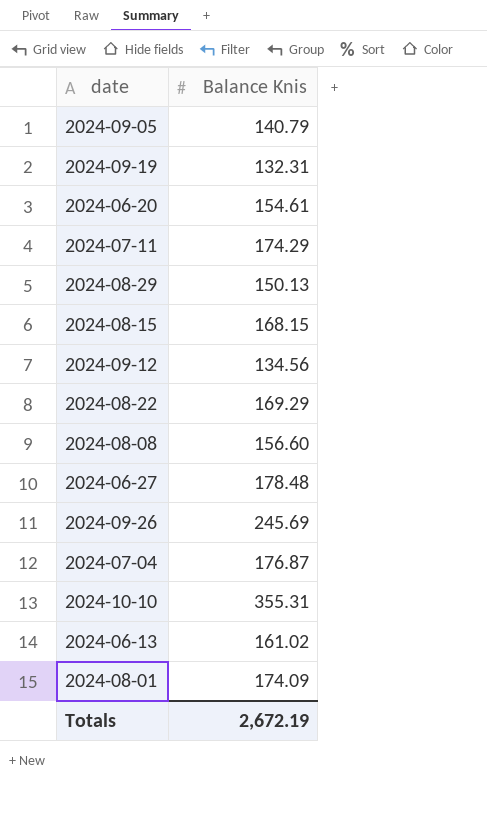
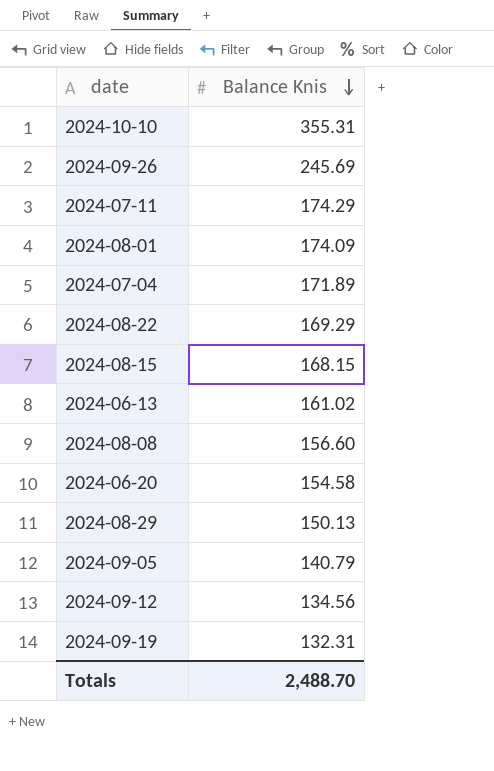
row order: none -> Balance Knis descending
row 2024-06-27: 178.48 -> none
2024-07-04 | Balance Knis: 176.87 -> 171.89
2024-06-20 | Balance Knis: 154.61 -> 154.58
Totals | Balance Knis: 2,672.19 -> 2,488.70

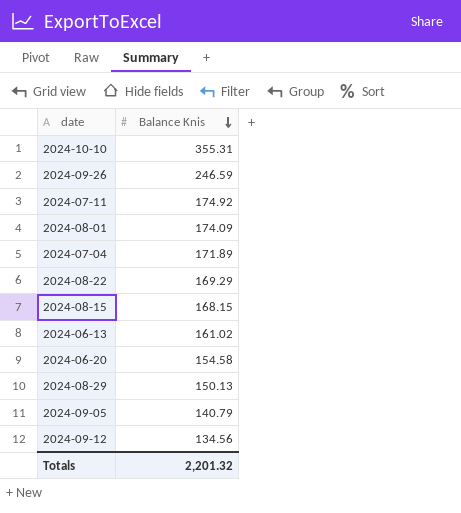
row 2024-08-08: 156.60 -> none
row 2024-09-19: 132.31 -> none
2024-09-26 | Balance Knis: 245.69 -> 246.59
2024-07-11 | Balance Knis: 174.29 -> 174.92
Totals | Balance Knis: 2,488.70 -> 2,201.32

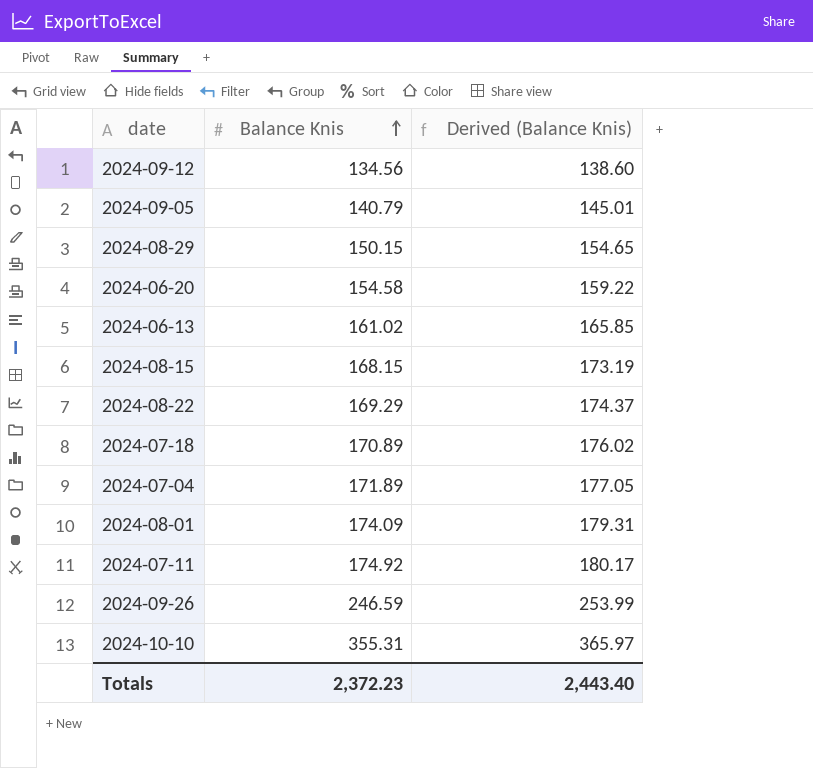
row order: Balance Knis descending -> Balance Knis ascending
column Derived (Balance Knis) | formula: none -> [Balance Knis] * 1.03
2024-08-29 | Balance Knis: 150.13 -> 150.15
row 2024-07-18: none -> 170.89 | 176.02
Totals | Balance Knis: 2,201.32 -> 2,372.23

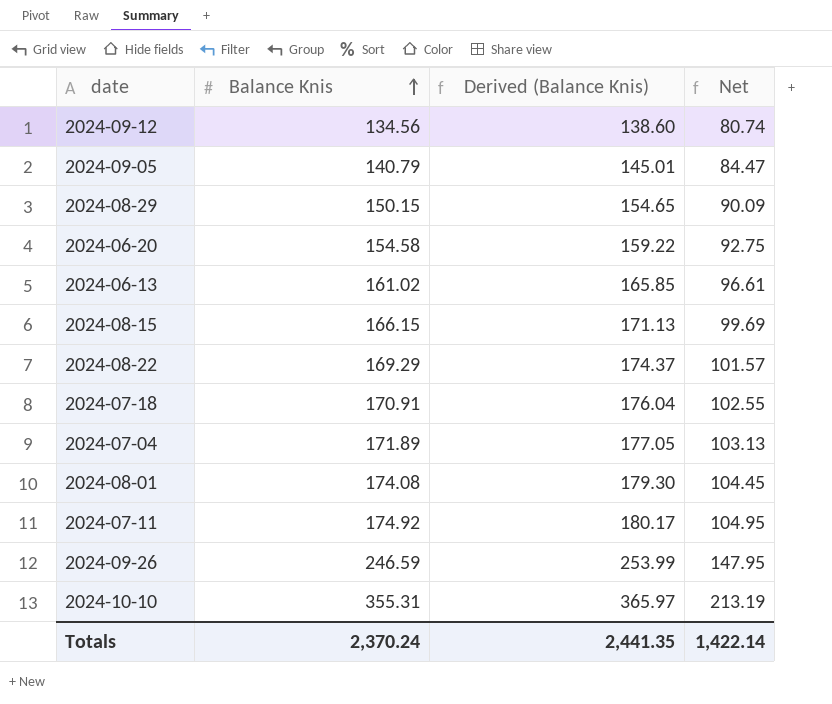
column Net | formula: none -> [Balance Knis] * 0.6
2024-08-15 | Balance Knis: 168.15 -> 166.15
2024-08-15 | Derived (Balance Knis): 173.19 -> 171.13
2024-07-18 | Balance Knis: 170.89 -> 170.91
2024-07-18 | Derived (Balance Knis): 176.02 -> 176.04
2024-08-01 | Balance Knis: 174.09 -> 174.08
2024-08-01 | Derived (Balance Knis): 179.31 -> 179.30
Totals | Balance Knis: 2,372.23 -> 2,370.24
Totals | Derived (Balance Knis): 2,443.40 -> 2,441.35

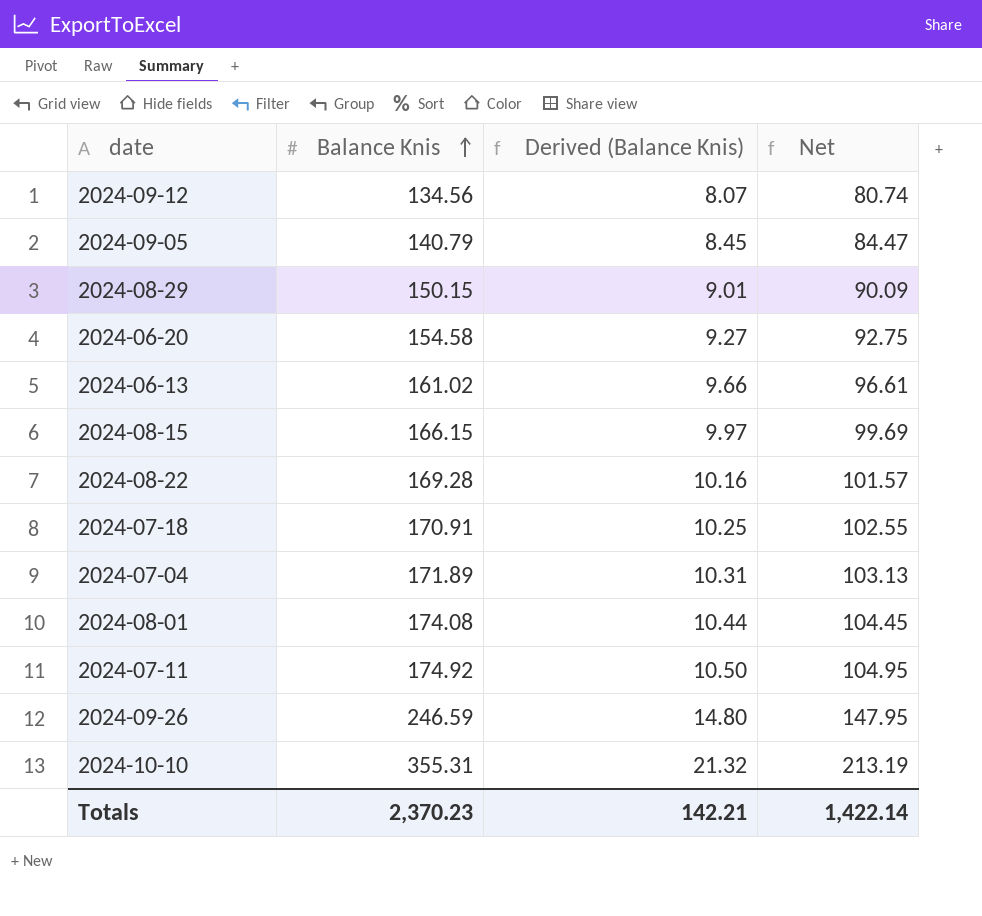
column Derived (Balance Knis) | formula: [Balance Knis] * 1.03 -> [Balance Knis] * 0.06
2024-08-22 | Balance Knis: 169.29 -> 169.28
Totals | Balance Knis: 2,370.24 -> 2,370.23
Totals | Derived (Balance Knis): 2,441.35 -> 142.21

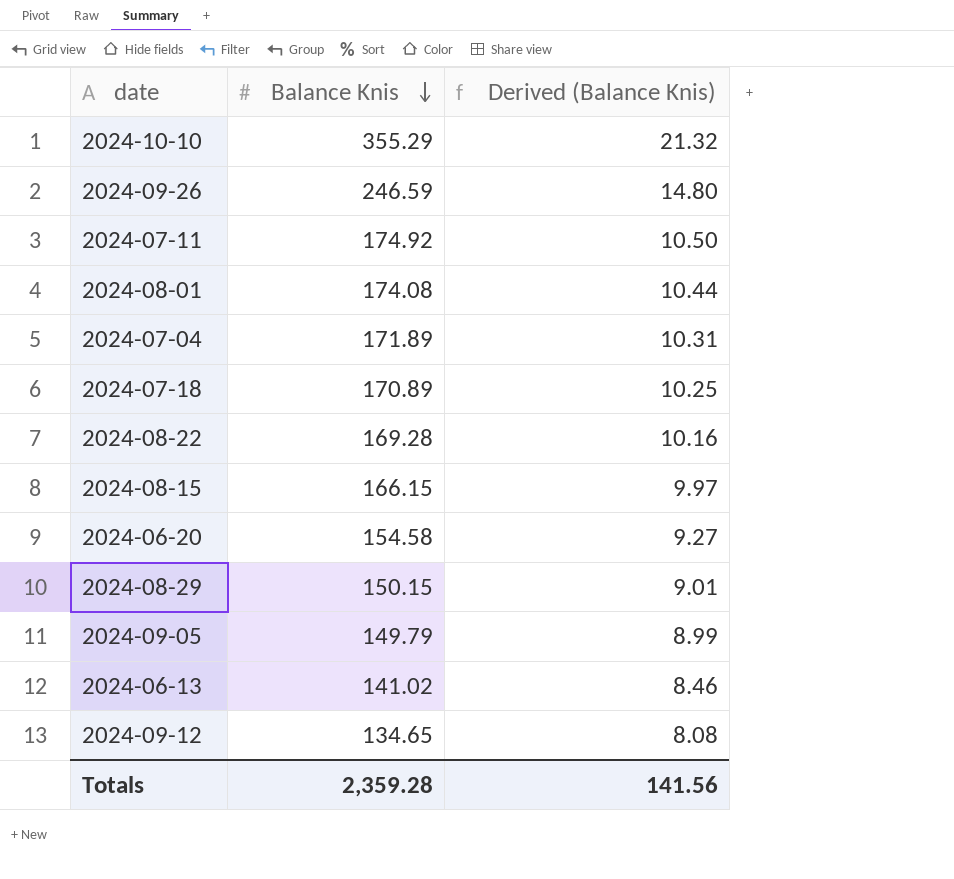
row order: Balance Knis ascending -> Balance Knis descending
column Net | formula: [Balance Knis] * 0.6 -> none
2024-10-10 | Balance Knis: 355.31 -> 355.29
2024-07-18 | Balance Knis: 170.91 -> 170.89
2024-09-05 | Balance Knis: 140.79 -> 149.79
2024-09-05 | Derived (Balance Knis): 8.45 -> 8.99
2024-06-13 | Balance Knis: 161.02 -> 141.02
2024-06-13 | Derived (Balance Knis): 9.66 -> 8.46
2024-09-12 | Balance Knis: 134.56 -> 134.65
2024-09-12 | Derived (Balance Knis): 8.07 -> 8.08
Totals | Balance Knis: 2,370.23 -> 2,359.28
Totals | Derived (Balance Knis): 142.21 -> 141.56

